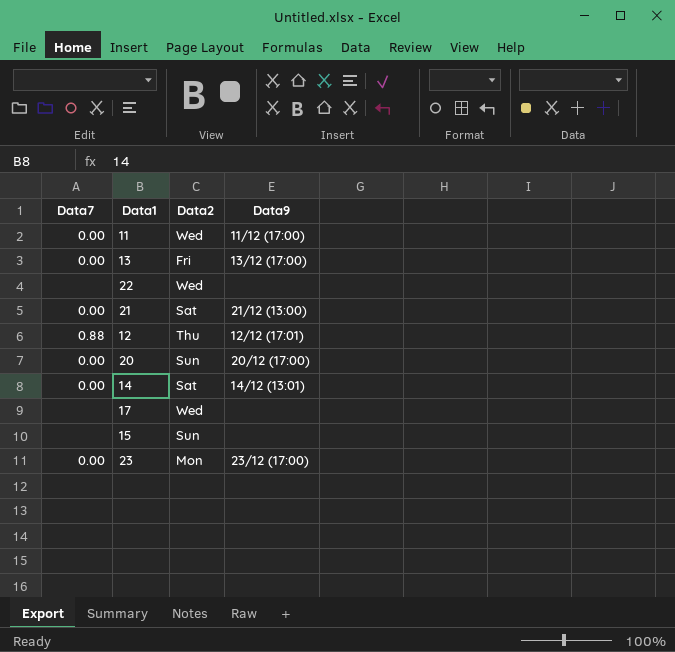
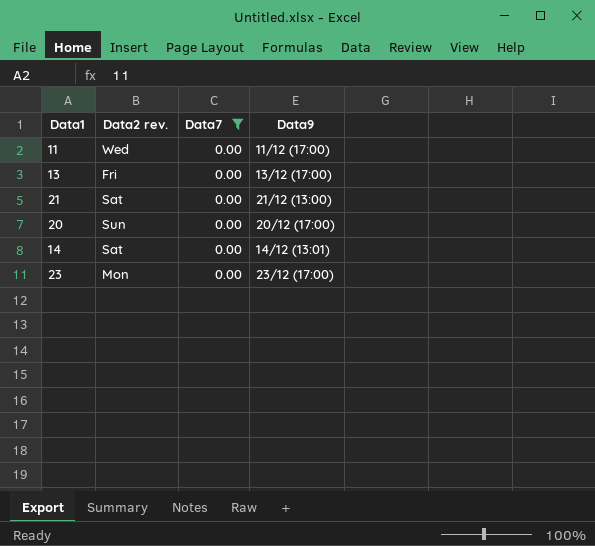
filter: none -> Data7 = 0.00
column name: Data2 -> Data2 rev.
column Data7 | position: 1 -> 3

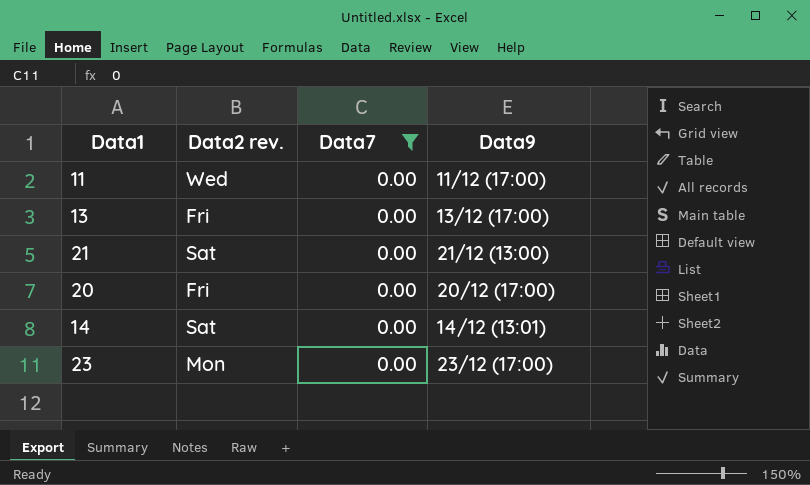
20 | Data2 rev.: Sun -> Fri

